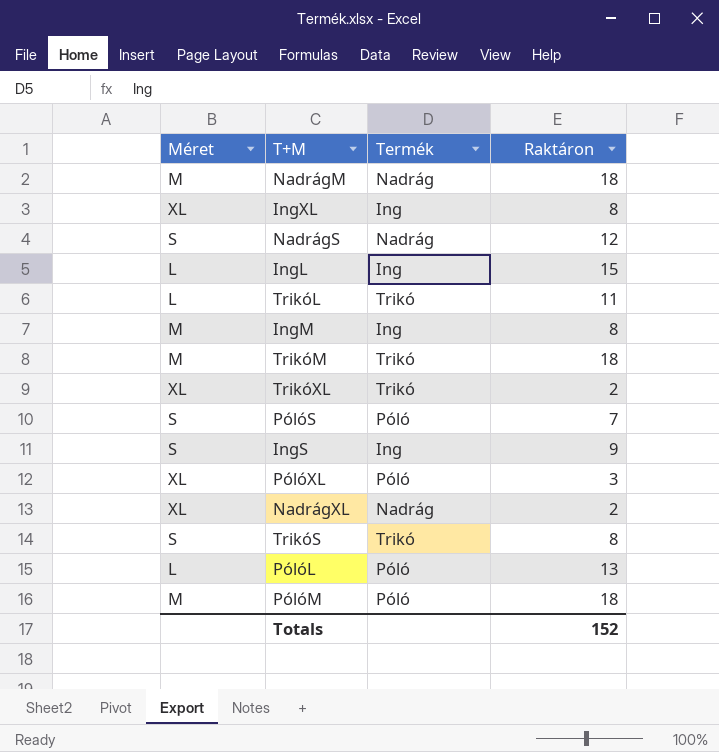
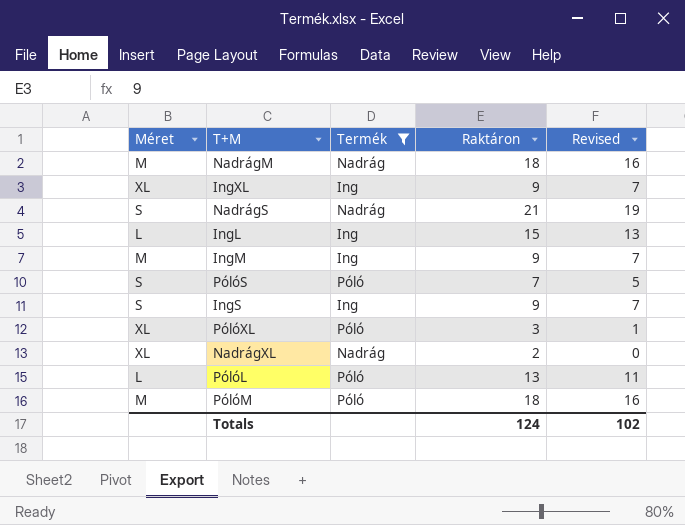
filter: none -> Termék != Trikó
column Revised | formula: none -> [Raktáron] - 2
IngXL | Raktáron: 8 -> 9
NadrágS | Raktáron: 12 -> 21
IngM | Raktáron: 8 -> 9
Totals | Raktáron: 152 -> 124

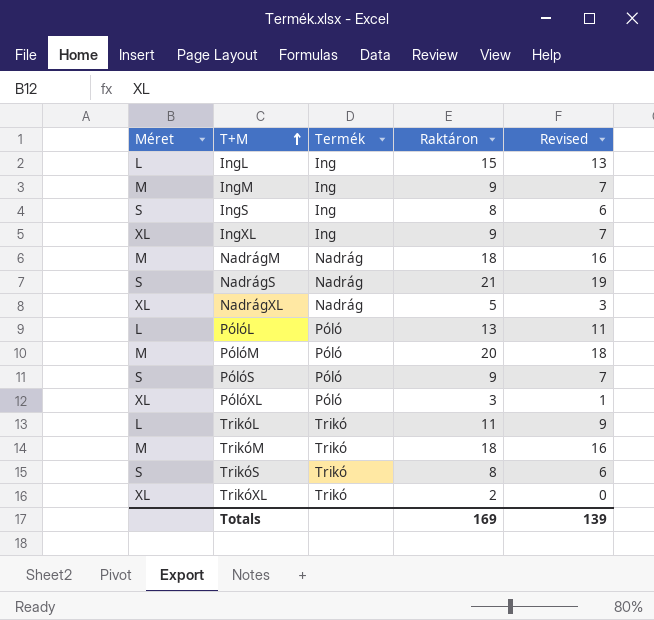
filter: Termék != Trikó -> none
row order: none -> T+M ascending
IngS | Raktáron: 9 -> 8
IngS | Revised: 7 -> 6
NadrágXL | Raktáron: 2 -> 5
NadrágXL | Revised: 0 -> 3
PólóM | Raktáron: 18 -> 20
PólóM | Revised: 16 -> 18
PólóS | Raktáron: 7 -> 9
PólóS | Revised: 5 -> 7
Totals | Raktáron: 124 -> 169
Totals | Revised: 102 -> 139

